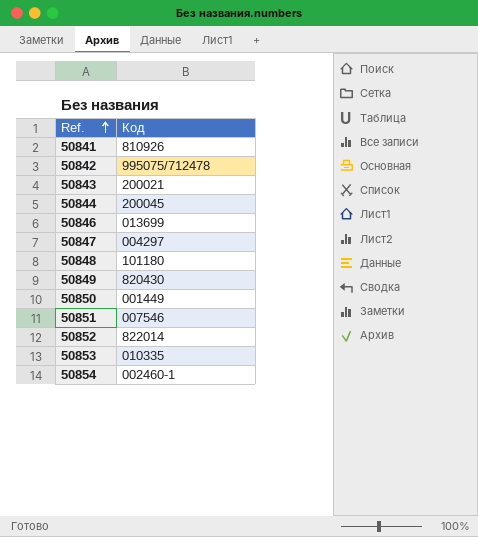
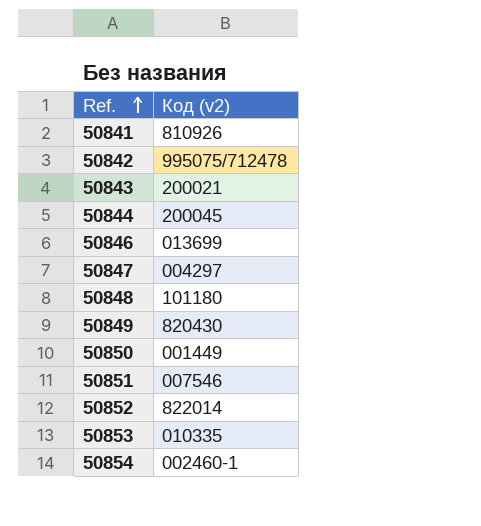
column name: Код -> Код (v2)

